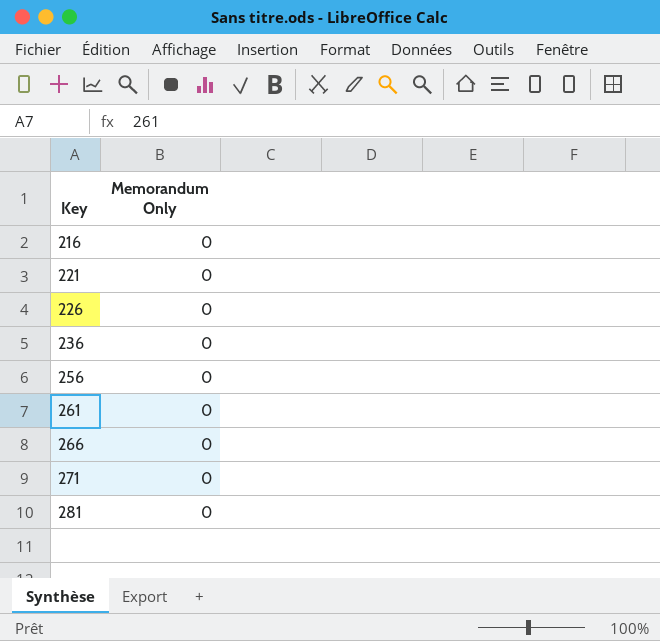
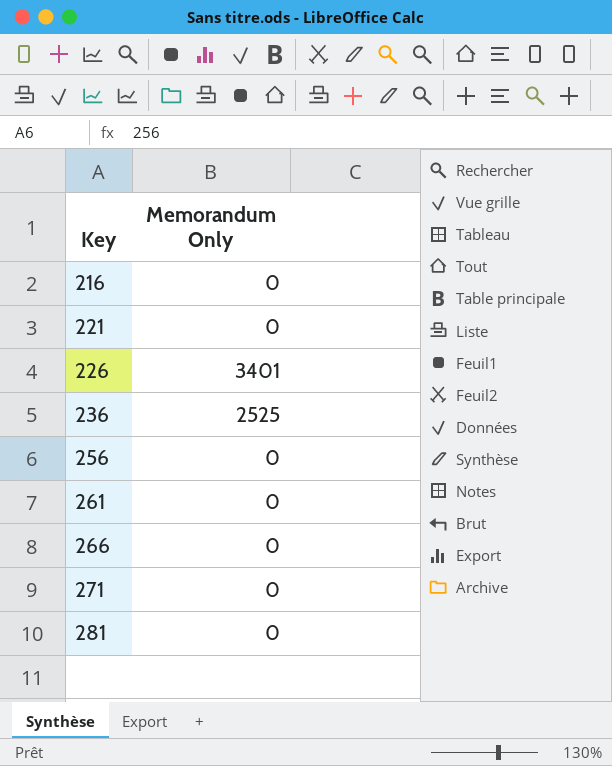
226 | Memorandum Only: 0 -> 3401
236 | Memorandum Only: 0 -> 2525

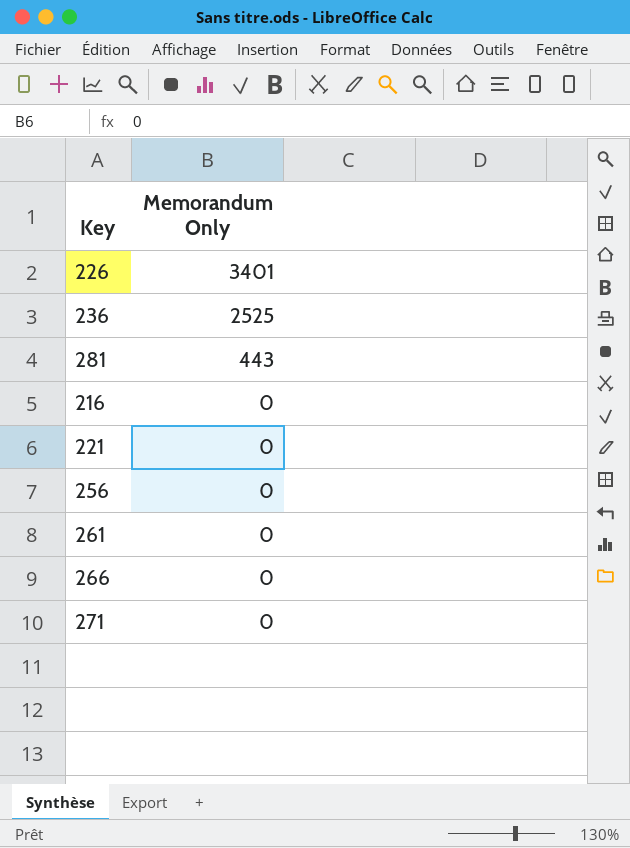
row order: Key ascending -> Memorandum Only descending
281 | Memorandum Only: 0 -> 443

